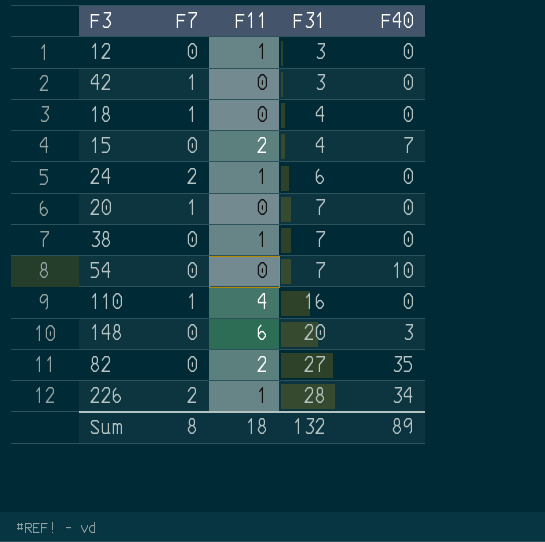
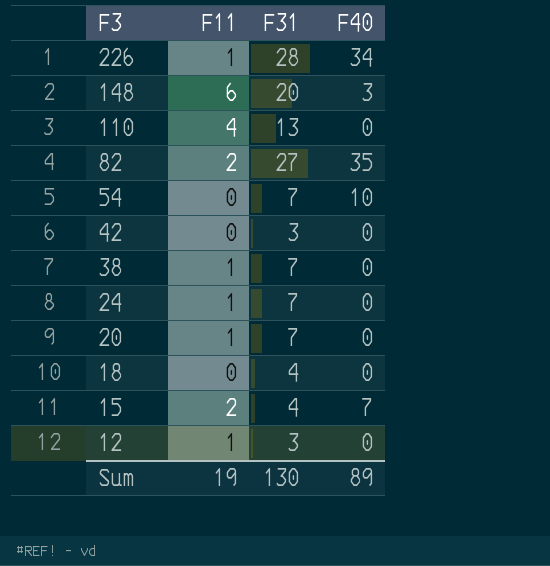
row order: F31 ascending -> F3 descending
column F7 | position: 2 -> none
110 | F31: 16 -> 13
24 | F31: 6 -> 7
20 | F11: 0 -> 1
Sum | F11: 18 -> 19
Sum | F31: 132 -> 130

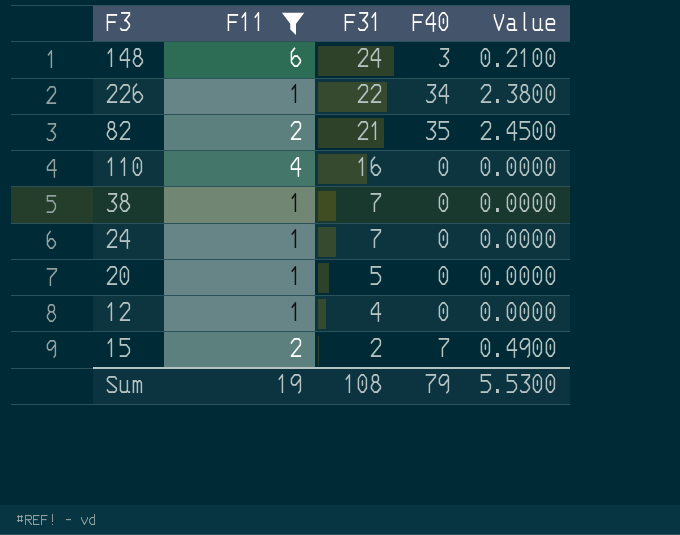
filter: none -> F11 != 0
row order: F3 descending -> F31 descending
column Value | formula: none -> [F40] * 0.07
148 | F31: 20 -> 24
226 | F31: 28 -> 22
82 | F31: 27 -> 21
110 | F31: 13 -> 16
20 | F31: 7 -> 5
12 | F31: 3 -> 4
15 | F31: 4 -> 2
Sum | F31: 130 -> 108
Sum | F40: 89 -> 79

